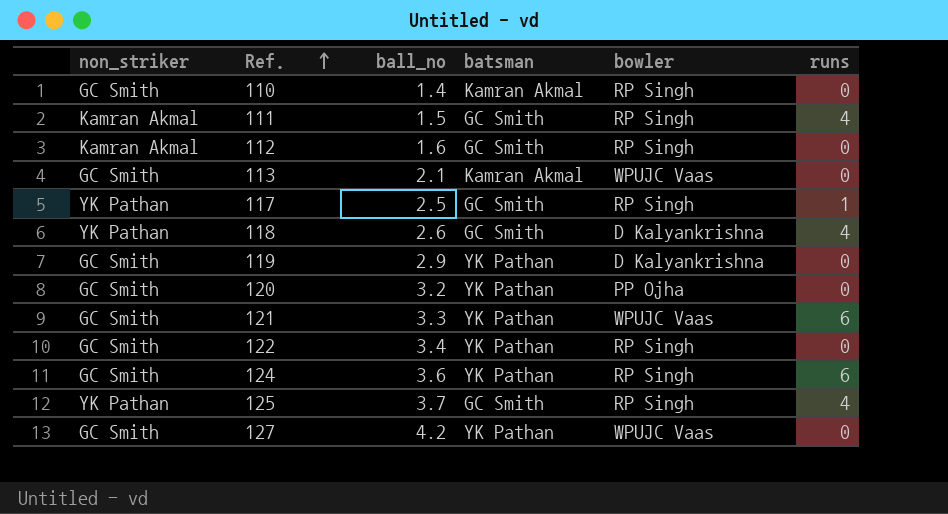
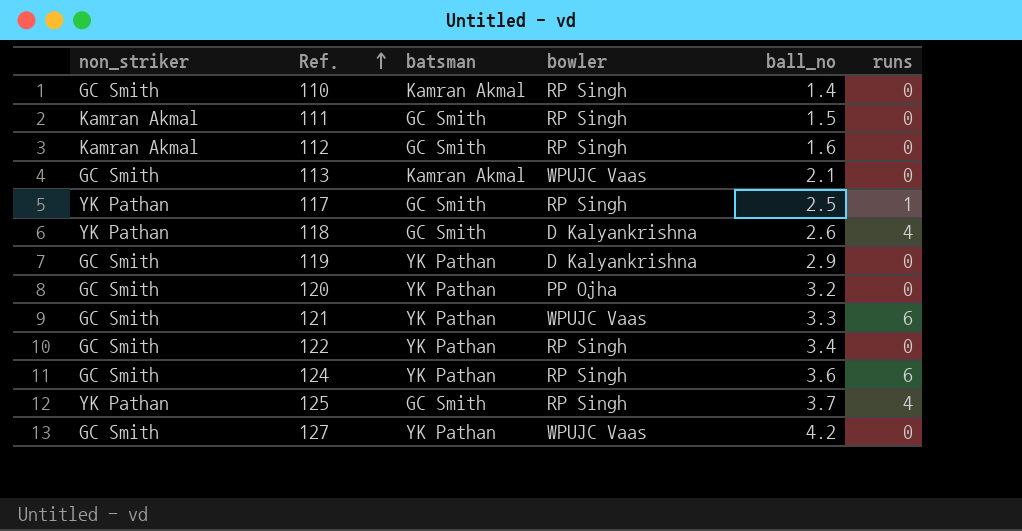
column ball_no | position: 3 -> 5
111 | runs: 4 -> 0

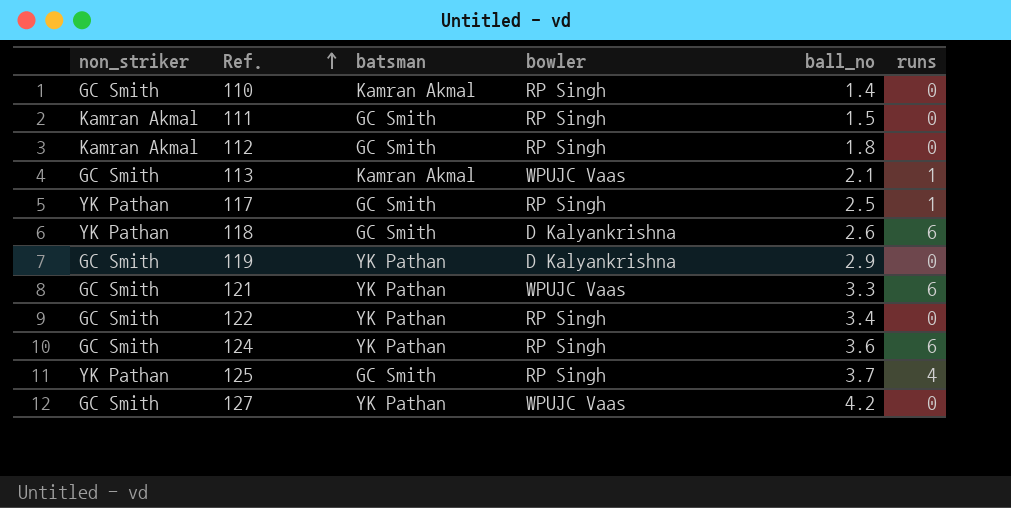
row 120: GC Smith | YK Pathan | PP Ojha | 3.2 | 0 -> none
112 | ball_no: 1.6 -> 1.8
113 | runs: 0 -> 1
118 | runs: 4 -> 6

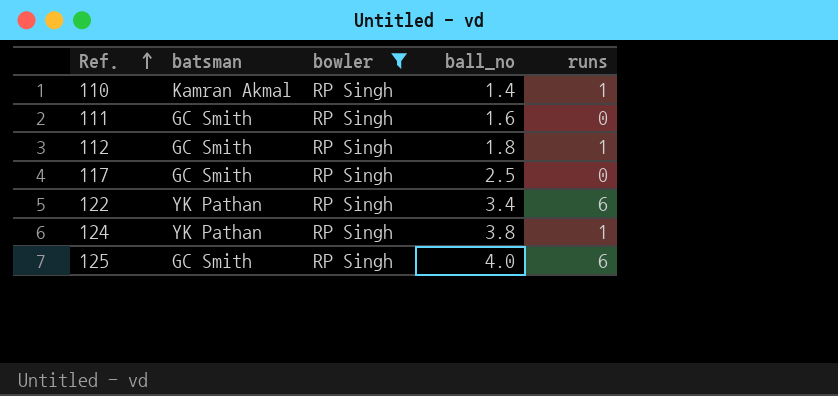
filter: none -> bowler = RP Singh
column non_striker | position: 1 -> none
110 | runs: 0 -> 1
111 | ball_no: 1.5 -> 1.6
112 | runs: 0 -> 1
117 | runs: 1 -> 0
122 | runs: 0 -> 6
124 | ball_no: 3.6 -> 3.8
124 | runs: 6 -> 1
125 | ball_no: 3.7 -> 4.0
125 | runs: 4 -> 6

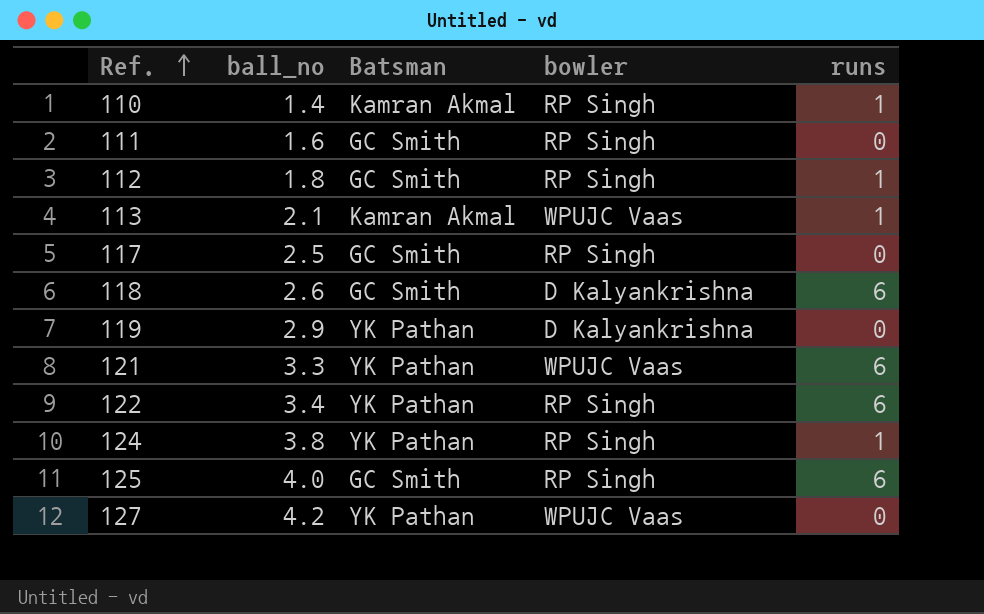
filter: bowler = RP Singh -> none
column ball_no | position: 4 -> 2
column name: batsman -> Batsman

